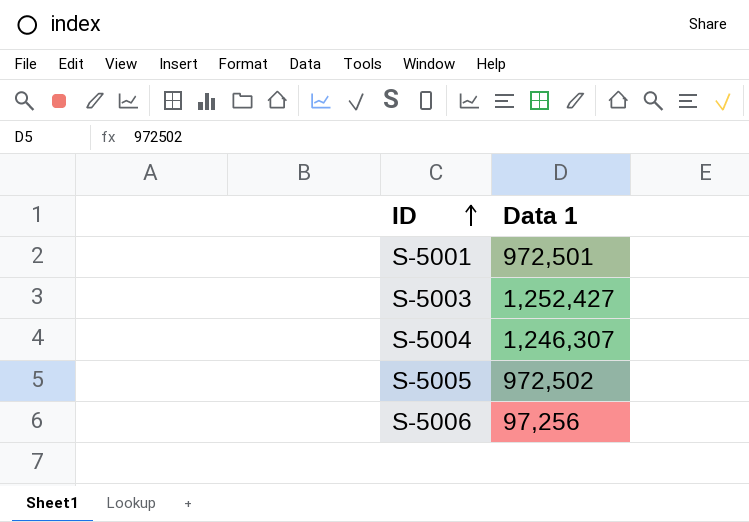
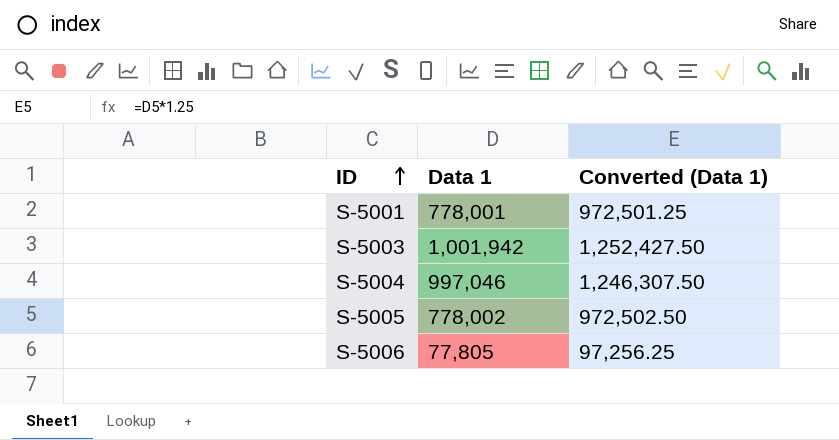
column Converted (Data 1) | formula: none -> [Data 1] * 1.25
S-5001 | Data 1: 972,501 -> 778,001
S-5003 | Data 1: 1,252,427 -> 1,001,942
S-5004 | Data 1: 1,246,307 -> 997,046
S-5005 | Data 1: 972,502 -> 778,002
S-5006 | Data 1: 97,256 -> 77,805

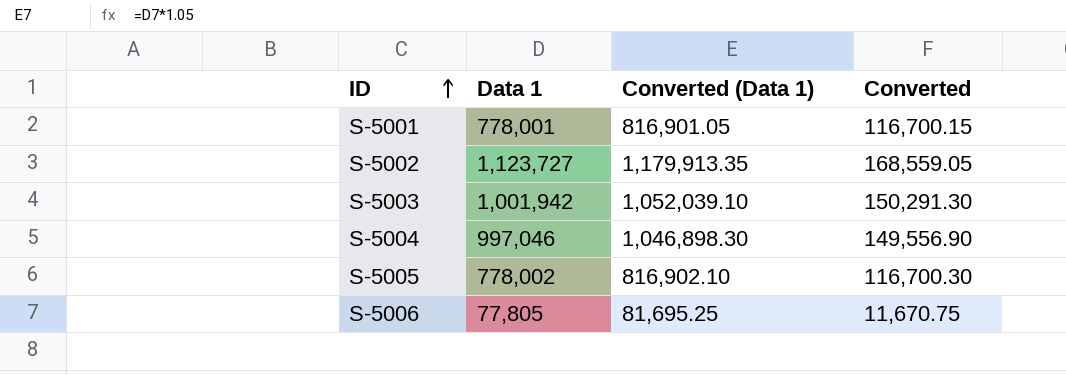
column Converted (Data 1) | formula: [Data 1] * 1.25 -> [Data 1] * 1.05
column Converted | formula: none -> [Data 1] * 0.15
row S-5002: none -> 1,123,727 | 1,179,913.35 | 168,559.05

